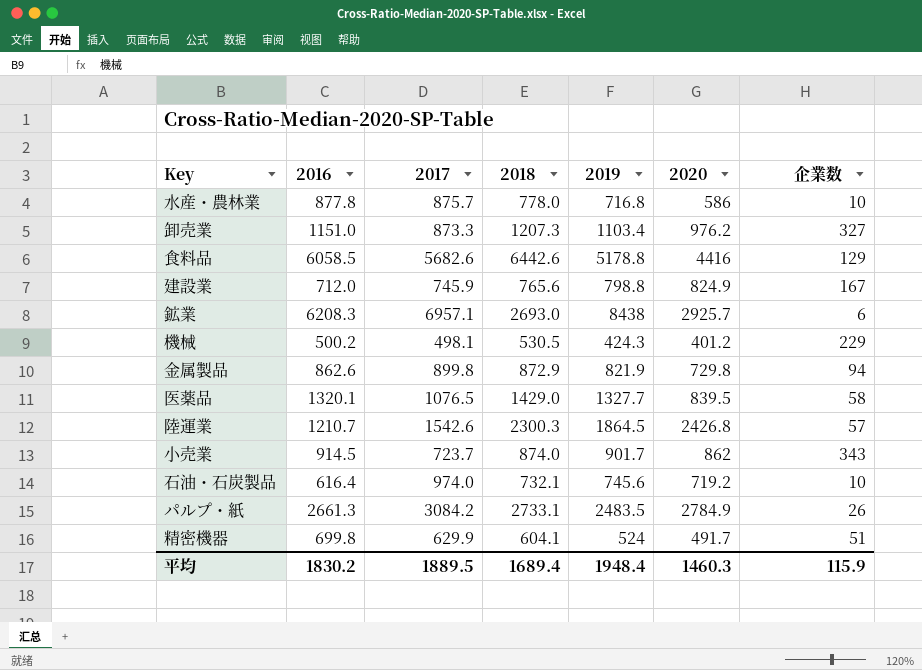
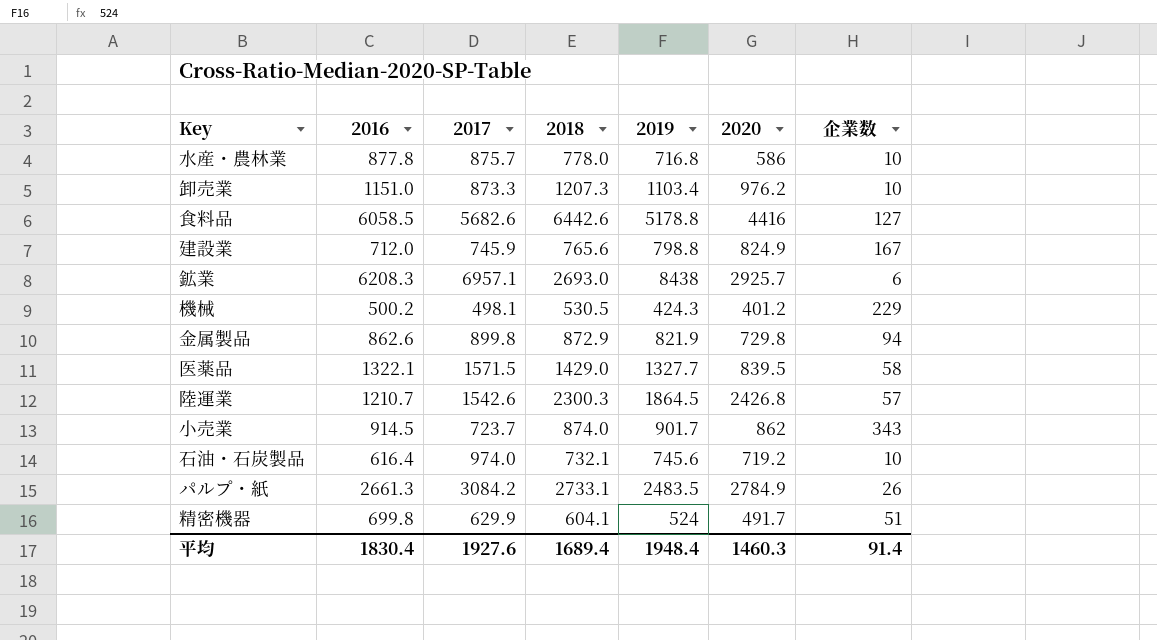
卸売業 | 企業数: 327 -> 10
食料品 | 企業数: 129 -> 127
医薬品 | 2016: 1320.1 -> 1322.1
医薬品 | 2017: 1076.5 -> 1571.5
平均 | 2016: 1830.2 -> 1830.4
平均 | 2017: 1889.5 -> 1927.6
平均 | 企業数: 115.9 -> 91.4

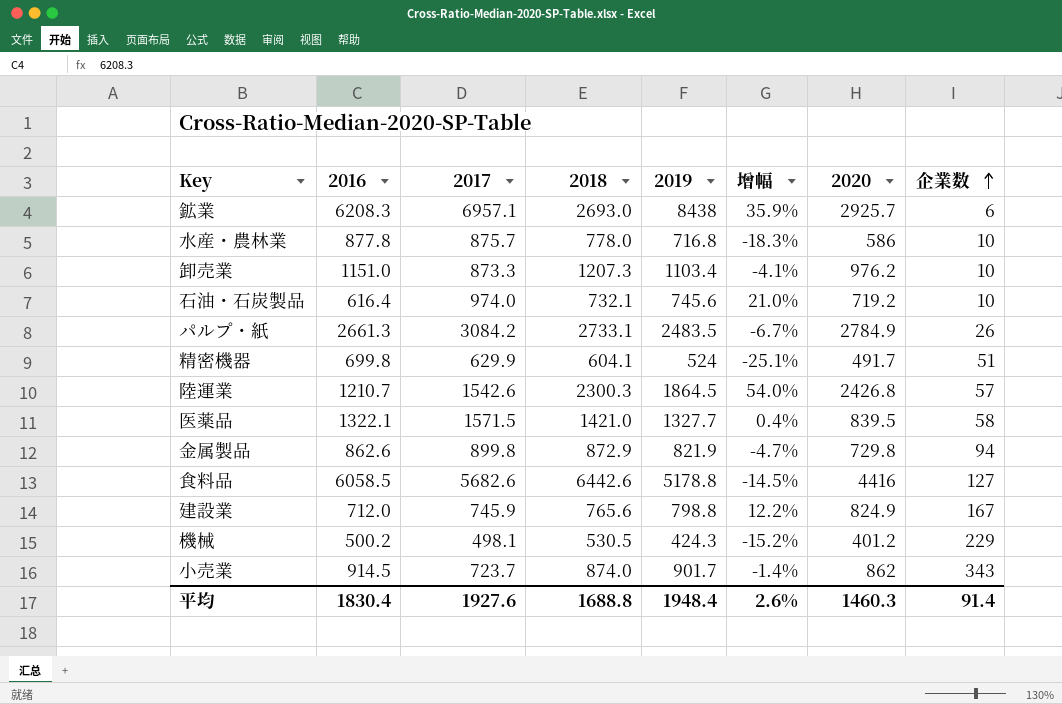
row order: none -> 企業数 ascending
column 增幅 | formula: none -> ([2019] - [2016]) / [2016]
医薬品 | 2018: 1429.0 -> 1421.0
平均 | 2018: 1689.4 -> 1688.8

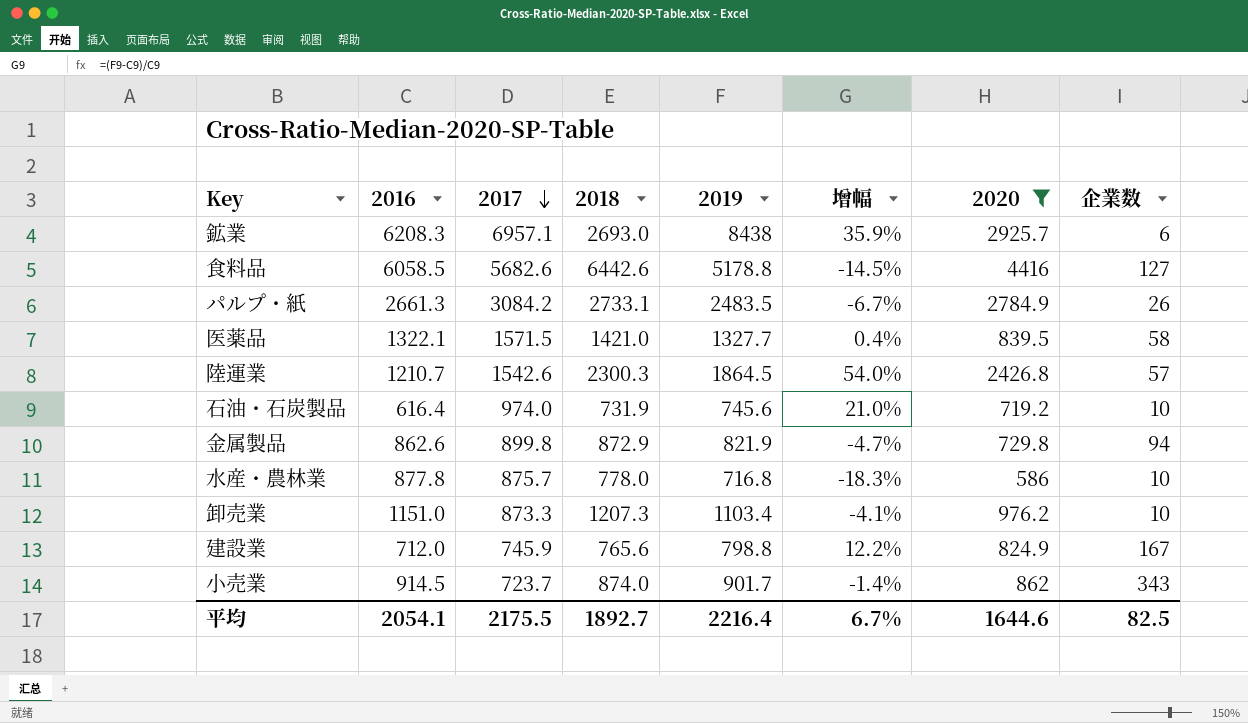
filter: none -> 2020 >= 586
row order: 企業数 ascending -> 2017 descending
石油・石炭製品 | 2018: 732.1 -> 731.9
平均 | 2016: 1830.4 -> 2054.1
平均 | 2017: 1927.6 -> 2175.5
平均 | 2018: 1688.8 -> 1892.7
平均 | 2019: 1948.4 -> 2216.4
平均 | 增幅: 2.6% -> 6.7%
平均 | 2020: 1460.3 -> 1644.6
平均 | 企業数: 91.4 -> 82.5

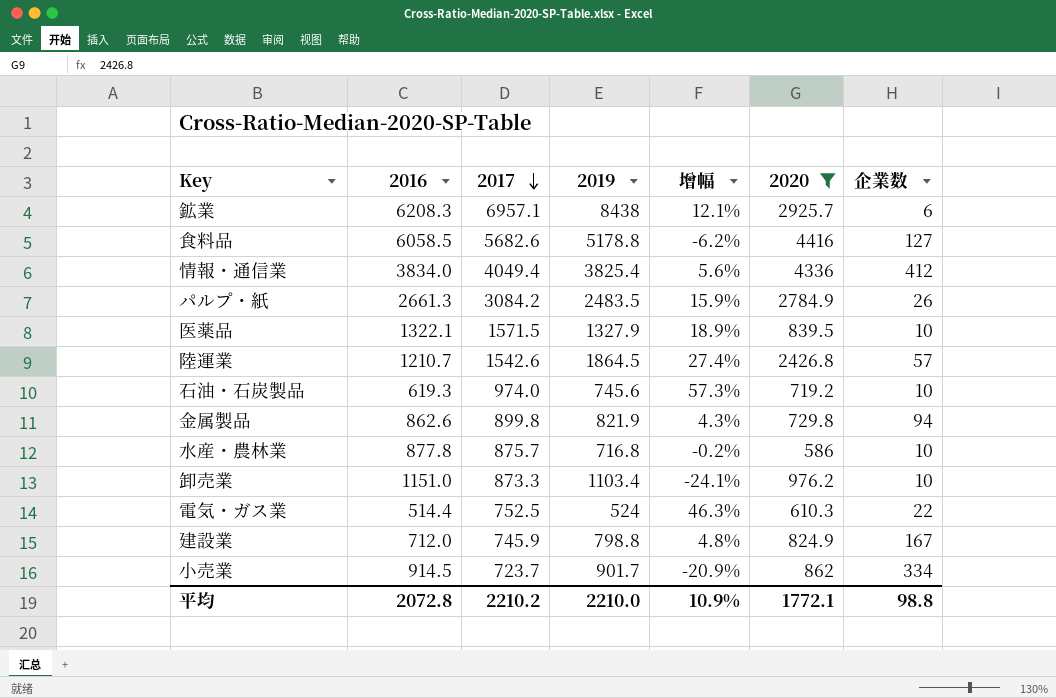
column 2018 | position: 4 -> none
column 增幅 | formula: ([2019] - [2016]) / [2016] -> ([2017] - [2016]) / [2016]
row 情報・通信業: none -> 3834.0 | 4049.4 | 3825.4 | 5.6% | 4336 | 412
医薬品 | 2019: 1327.7 -> 1327.9
医薬品 | 企業数: 58 -> 10
石油・石炭製品 | 2016: 616.4 -> 619.3
row 電気・ガス業: none -> 514.4 | 752.5 | 524 | 46.3% | 610.3 | 22
小売業 | 企業数: 343 -> 334
平均 | 2016: 2054.1 -> 2072.8
平均 | 2017: 2175.5 -> 2210.2
平均 | 2019: 2216.4 -> 2210.0
平均 | 增幅: 6.7% -> 10.9%
平均 | 2020: 1644.6 -> 1772.1
平均 | 企業数: 82.5 -> 98.8

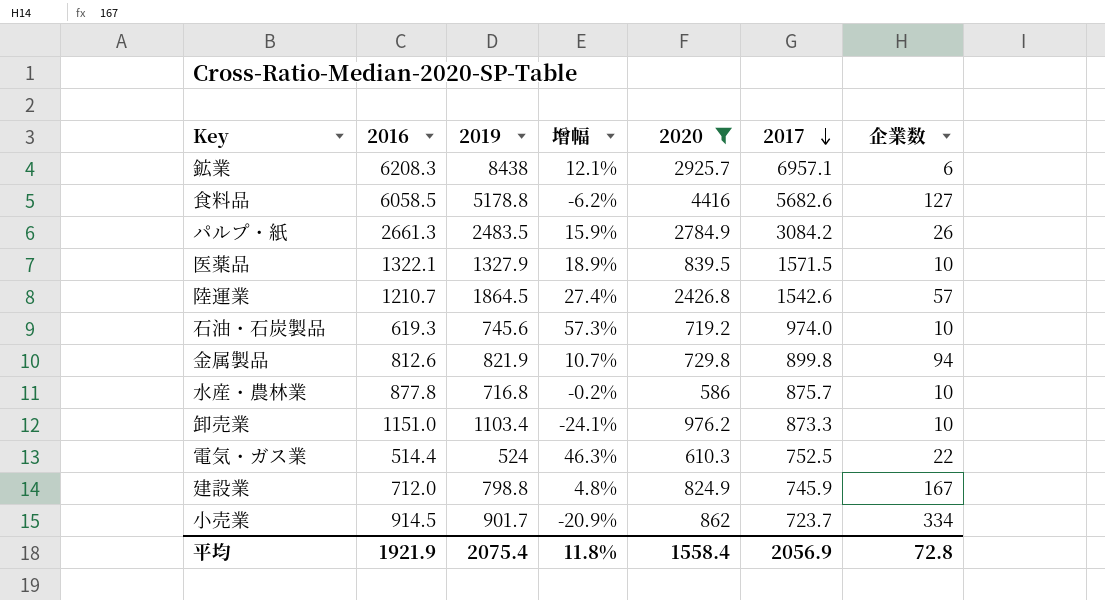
column 2017 | position: 3 -> 6
row 情報・通信業: 3834.0 | 4049.4 | 3825.4 | 5.6% | 4336 | 412 -> none
金属製品 | 2016: 862.6 -> 812.6
金属製品 | 增幅: 4.3% -> 10.7%
平均 | 2016: 2072.8 -> 1921.9
平均 | 2019: 2210.0 -> 2075.4
平均 | 增幅: 10.9% -> 11.8%
平均 | 2020: 1772.1 -> 1558.4
平均 | 2017: 2210.2 -> 2056.9
平均 | 企業数: 98.8 -> 72.8

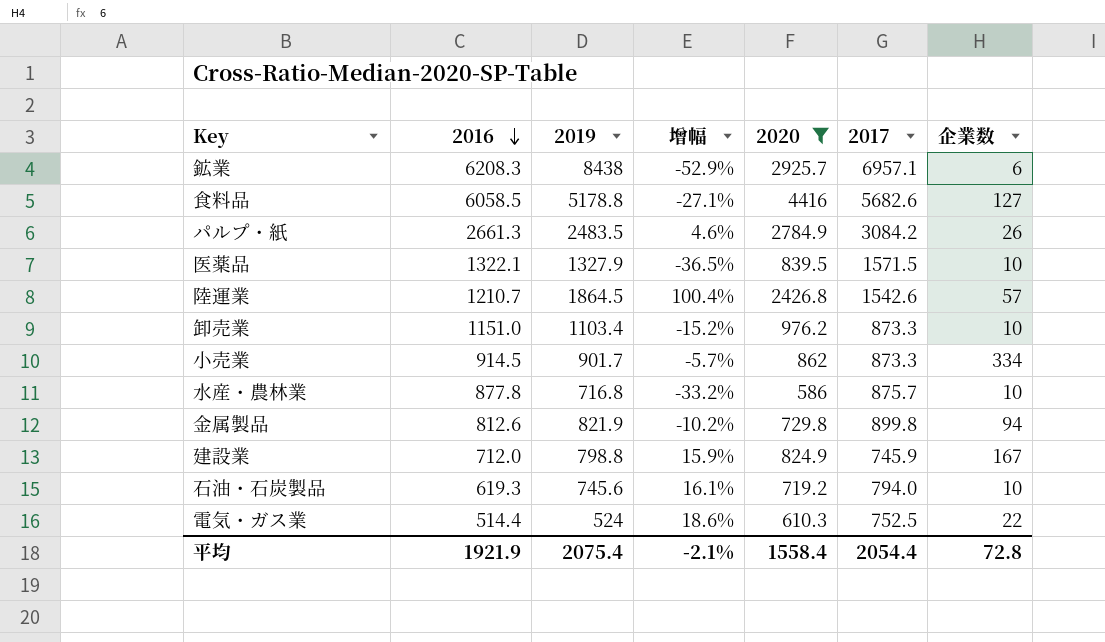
row order: 2017 descending -> 2016 descending
column 增幅 | formula: ([2017] - [2016]) / [2016] -> ([2020] - [2016]) / [2016]
小売業 | 2017: 723.7 -> 873.3
石油・石炭製品 | 2017: 974.0 -> 794.0
平均 | 增幅: 11.8% -> -2.1%
平均 | 2017: 2056.9 -> 2054.4

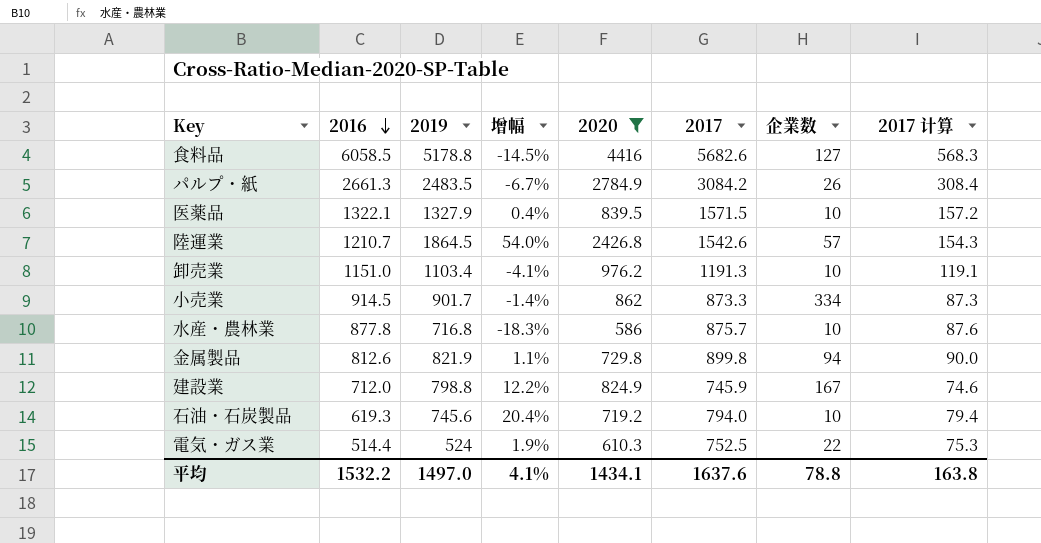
column 增幅 | formula: ([2020] - [2016]) / [2016] -> ([2019] - [2016]) / [2016]
column 2017 计算 | formula: none -> [2017] * 0.1
row 鉱業: 6208.3 | 8438 | -52.9% | 2925.7 | 6957.1 | 6 -> none
卸売業 | 2017: 873.3 -> 1191.3
平均 | 2016: 1921.9 -> 1532.2
平均 | 2019: 2075.4 -> 1497.0
平均 | 增幅: -2.1% -> 4.1%
平均 | 2020: 1558.4 -> 1434.1
平均 | 2017: 2054.4 -> 1637.6
平均 | 企業数: 72.8 -> 78.8

